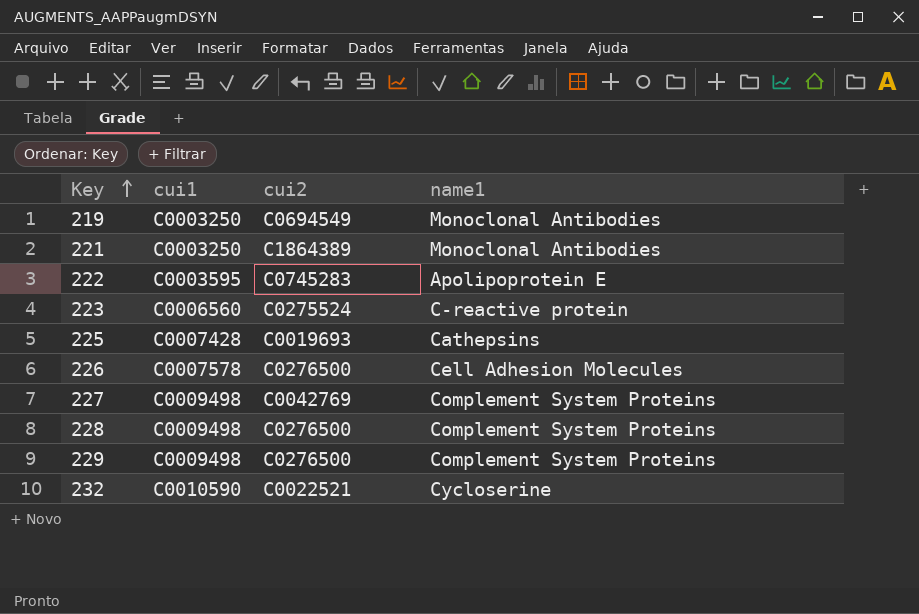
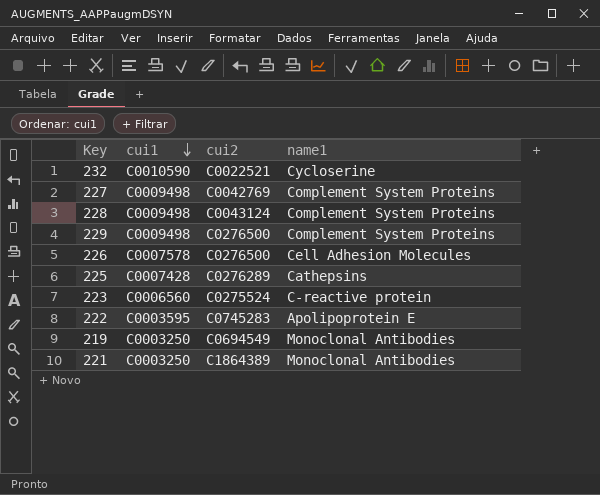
row order: Key ascending -> cui1 descending
228 | cui2: C0276500 -> C0043124
225 | cui2: C0019693 -> C0276289

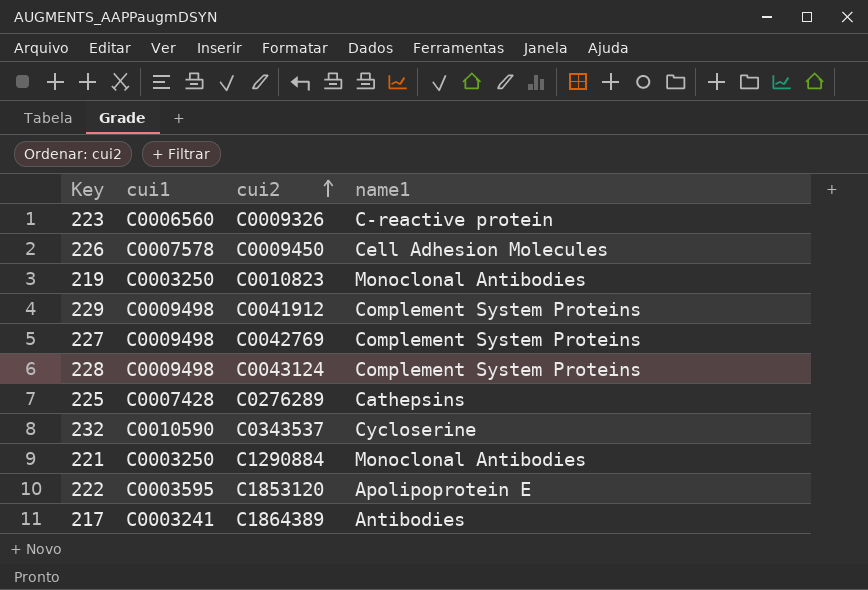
row order: cui1 descending -> cui2 ascending
223 | cui2: C0275524 -> C0009326
226 | cui2: C0276500 -> C0009450
219 | cui2: C0694549 -> C0010823
229 | cui2: C0276500 -> C0041912
232 | cui2: C0022521 -> C0343537
221 | cui2: C1864389 -> C1290884
222 | cui2: C0745283 -> C1853120
row 217: none -> C0003241 | C1864389 | Antibodies

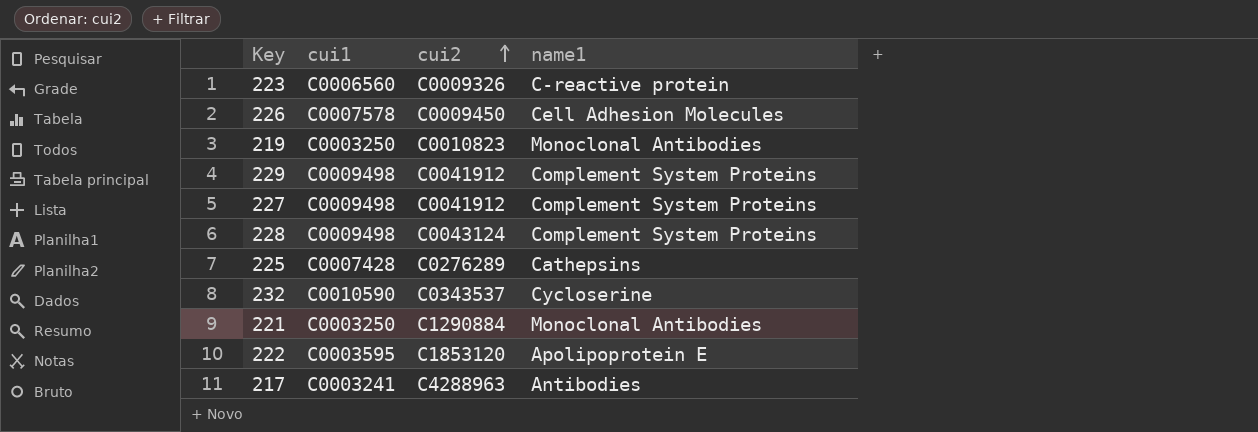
227 | cui2: C0042769 -> C0041912
217 | cui2: C1864389 -> C4288963

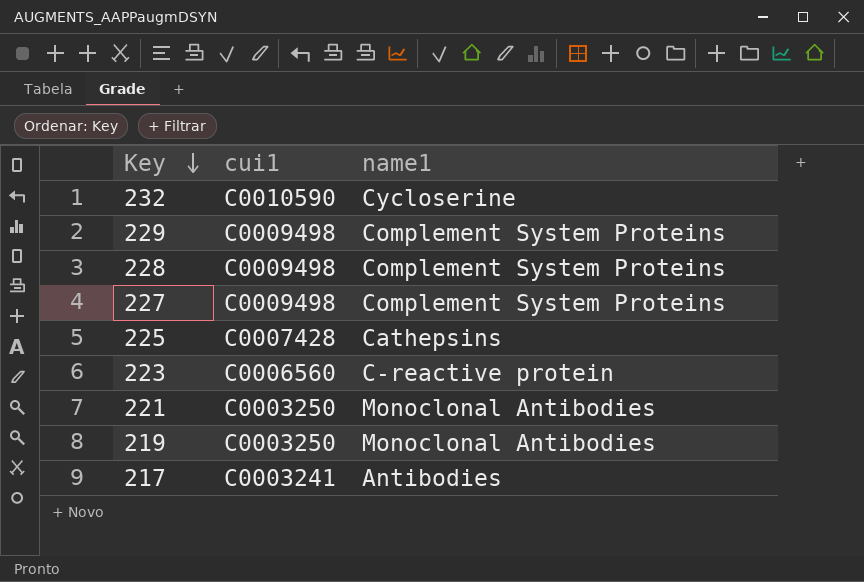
row order: cui2 ascending -> Key descending
column cui2 | position: 3 -> none
row 226: C0007578 | C0009450 | Cell Adhesion Molecules -> none
row 222: C0003595 | C1853120 | Apolipoprotein E -> none

